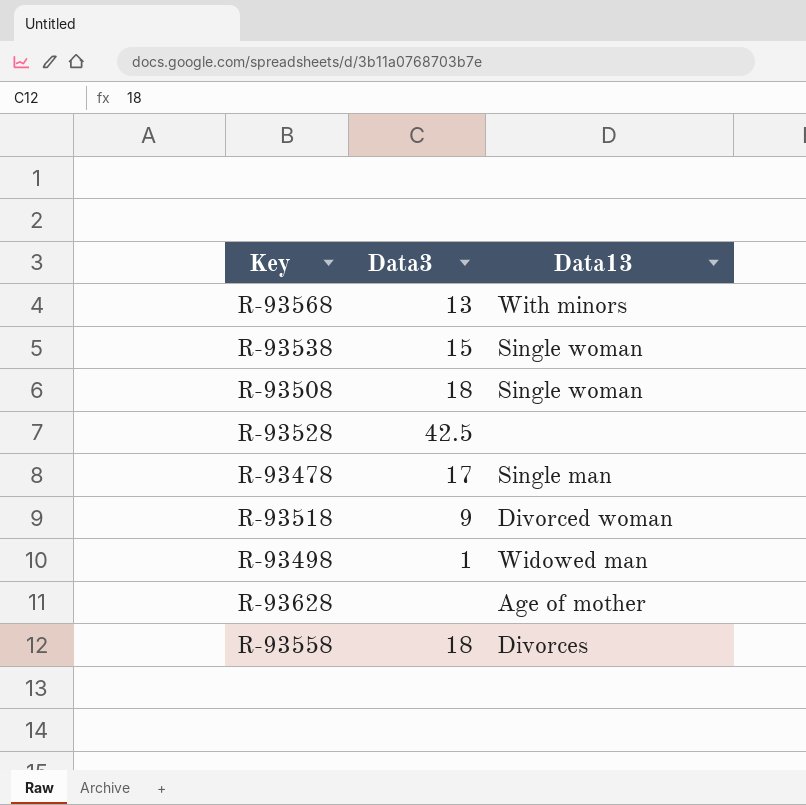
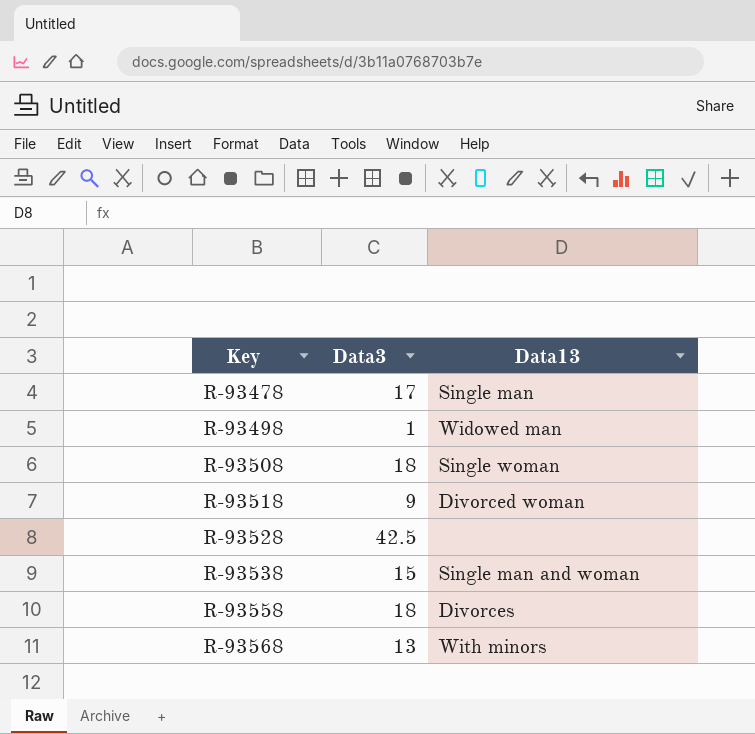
row order: none -> Key ascending
row R-93628: none | Age of mother -> none
R-93538 | Data13: Single woman -> Single man and woman

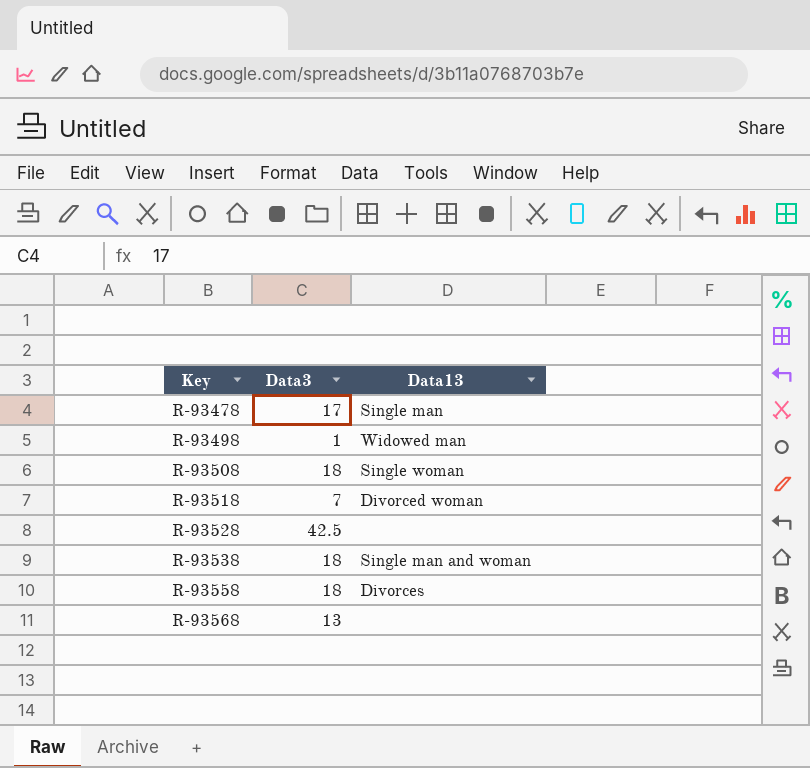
R-93518 | Data3: 9 -> 7
R-93538 | Data3: 15 -> 18
R-93568 | Data13: With minors -> none

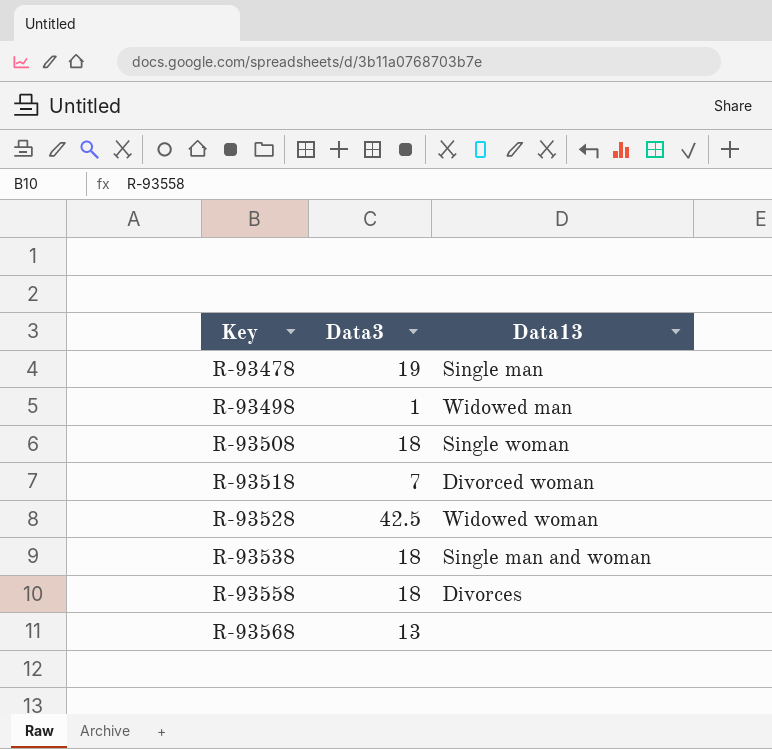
R-93478 | Data3: 17 -> 19
R-93528 | Data13: none -> Widowed woman

